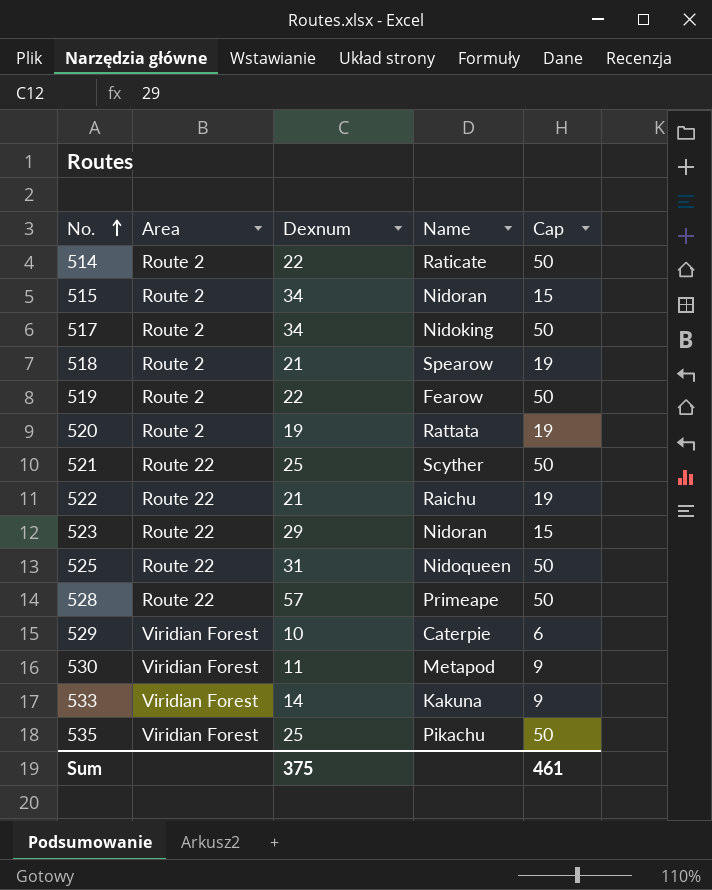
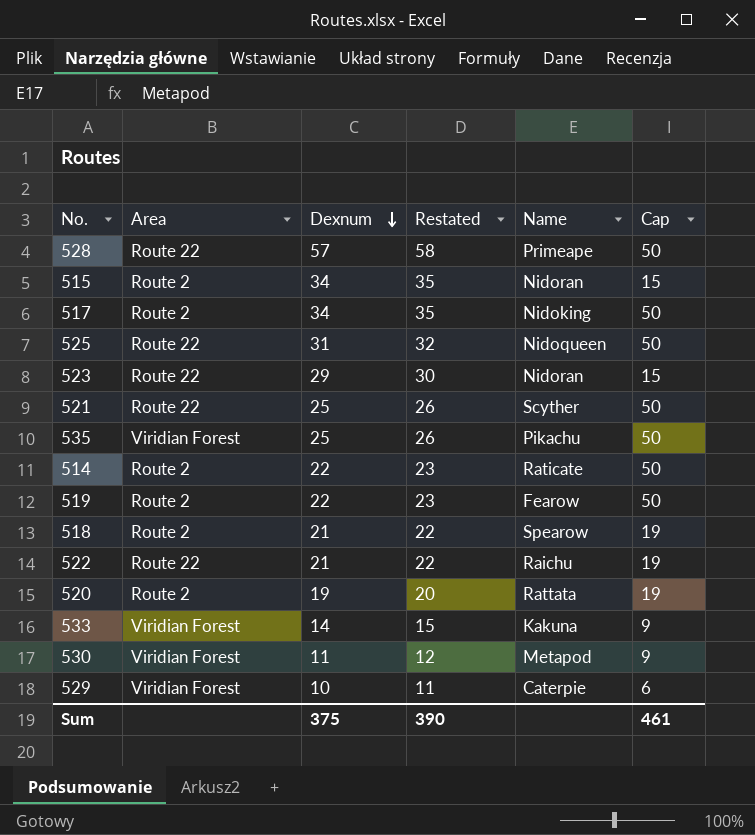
row order: No. ascending -> Dexnum descending
column Restated | formula: none -> [Dexnum] + 1

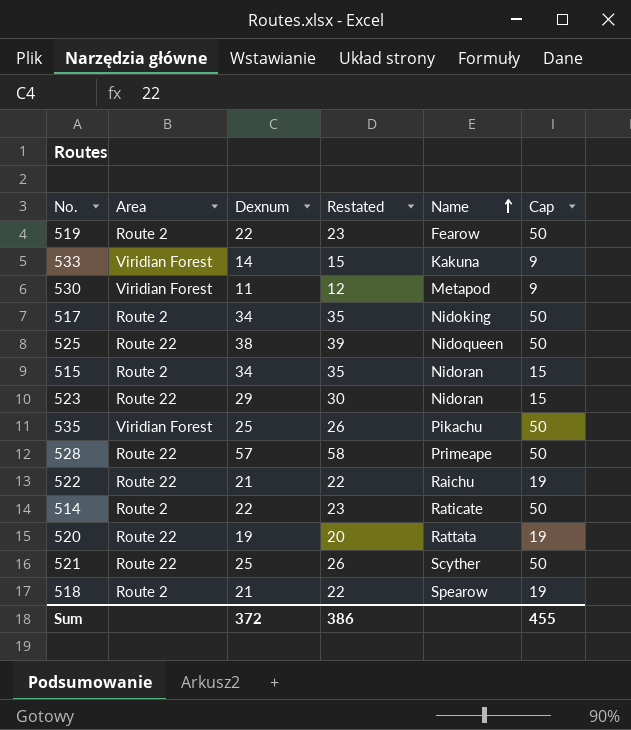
row order: Dexnum descending -> Name ascending
row 529: Viridian Forest | 10 | 11 | Caterpie | 6 -> none
525 | Dexnum: 31 -> 38
525 | Restated: 32 -> 39
520 | Area: Route 2 -> Route 22
Sum | Dexnum: 375 -> 372
Sum | Restated: 390 -> 386
Sum | Cap: 461 -> 455

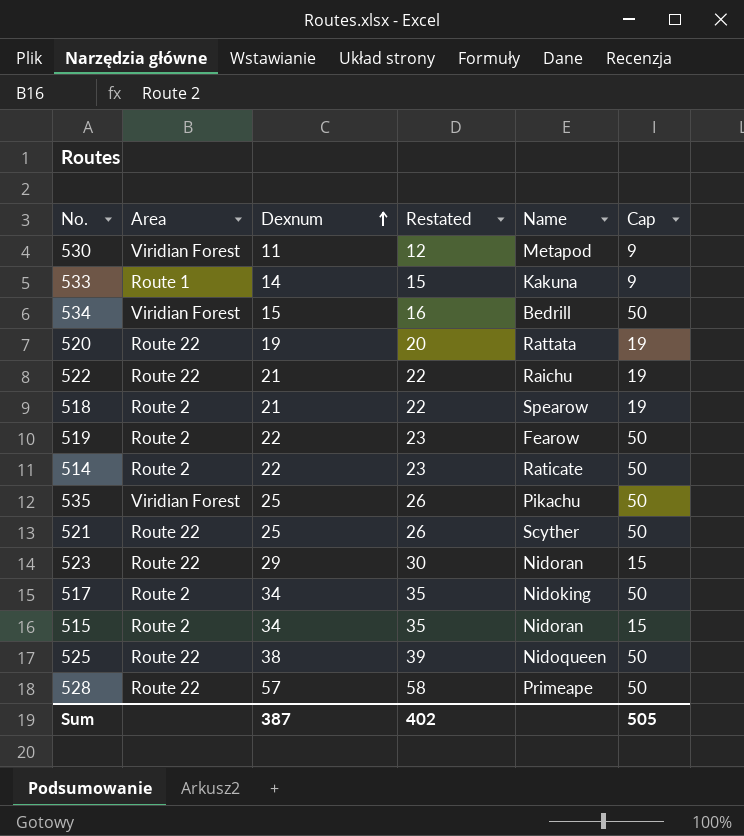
row order: Name ascending -> Dexnum ascending
533 | Area: Viridian Forest -> Route 1
row 534: none -> Viridian Forest | 15 | 16 | Bedrill | 50
Sum | Dexnum: 372 -> 387
Sum | Restated: 386 -> 402
Sum | Cap: 455 -> 505

